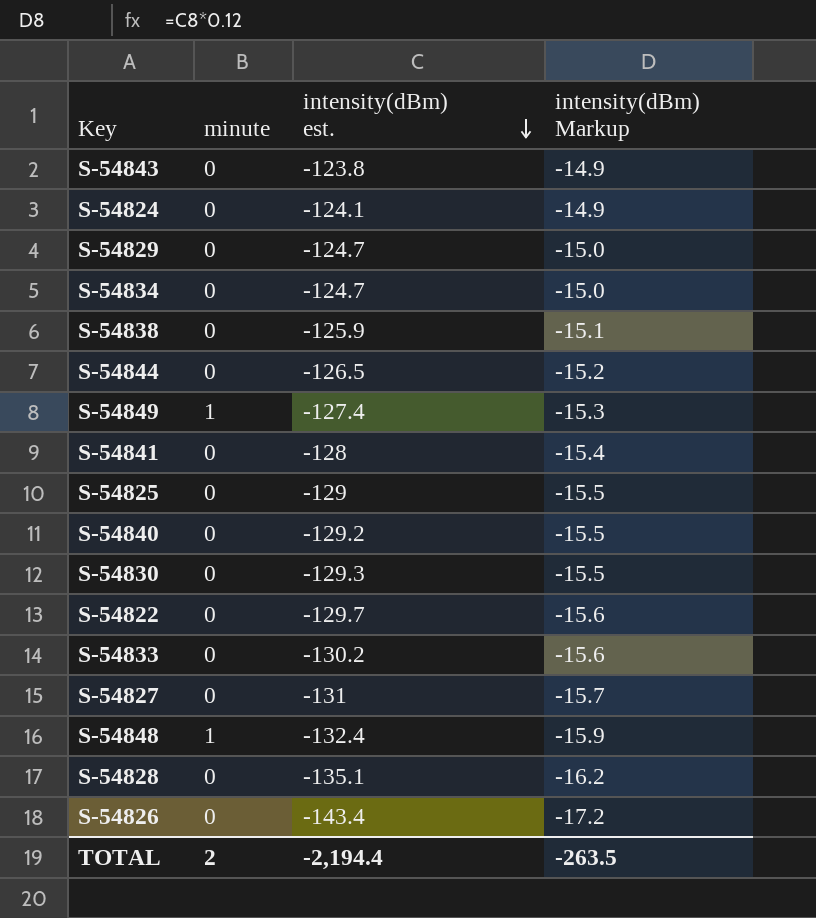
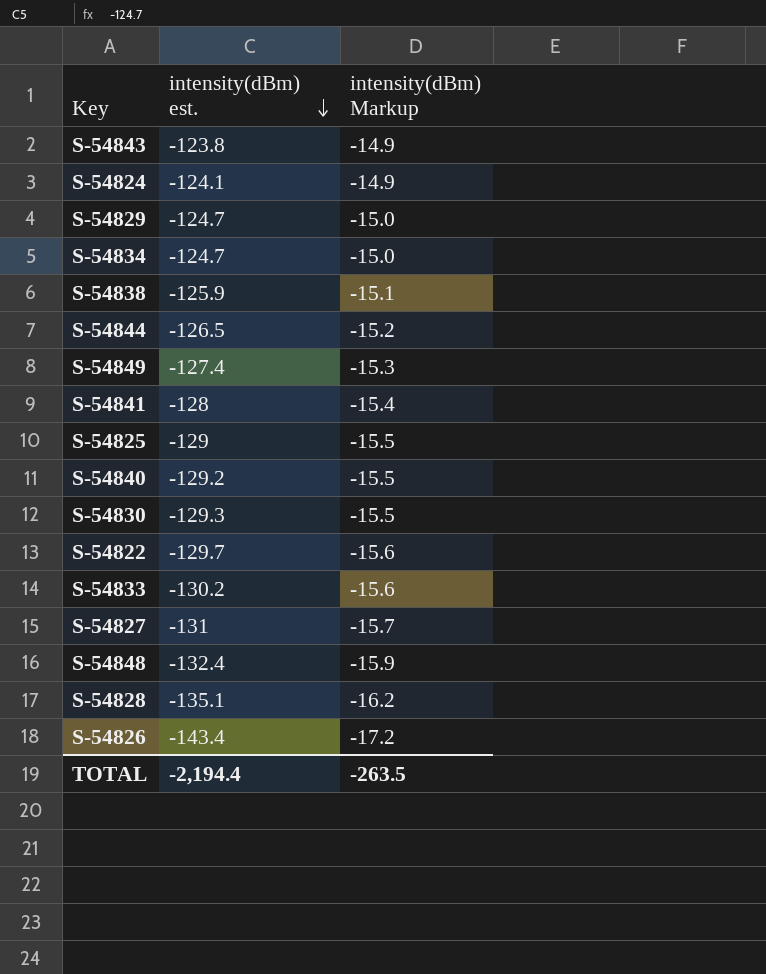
column minute | position: 2 -> none

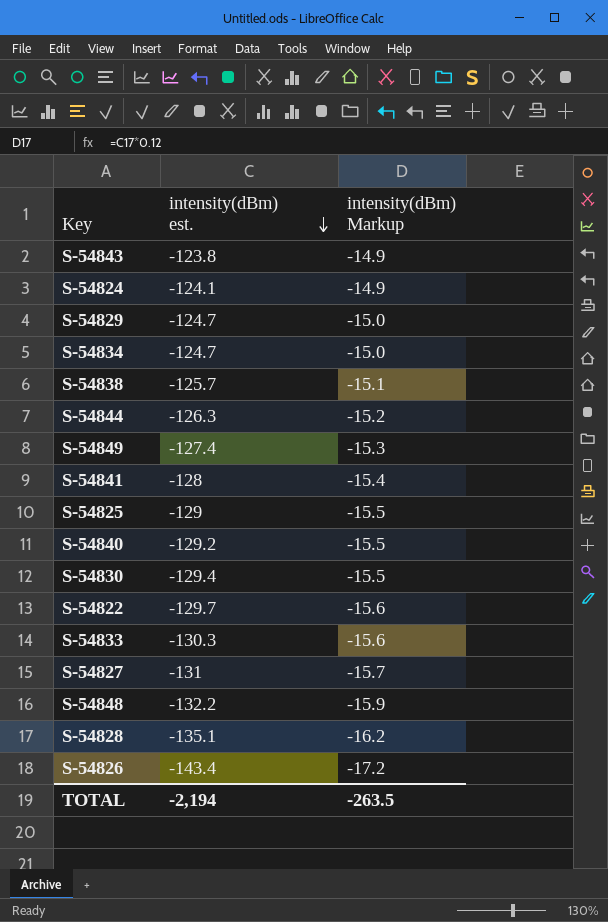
S-54838 | intensity(dBm) est.: -125.9 -> -125.7
S-54844 | intensity(dBm) est.: -126.5 -> -126.3
S-54830 | intensity(dBm) est.: -129.3 -> -129.4
S-54833 | intensity(dBm) est.: -130.2 -> -130.3
S-54848 | intensity(dBm) est.: -132.4 -> -132.2
TOTAL | intensity(dBm) est.: -2,194.4 -> -2,194

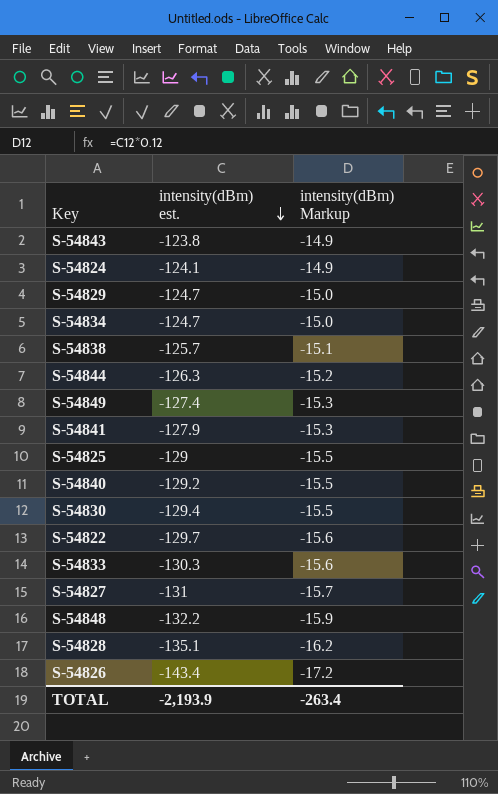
S-54841 | intensity(dBm) est.: -128 -> -127.9
S-54841 | intensity(dBm) Markup: -15.4 -> -15.3
TOTAL | intensity(dBm) est.: -2,194 -> -2,193.9
TOTAL | intensity(dBm) Markup: -263.5 -> -263.4

